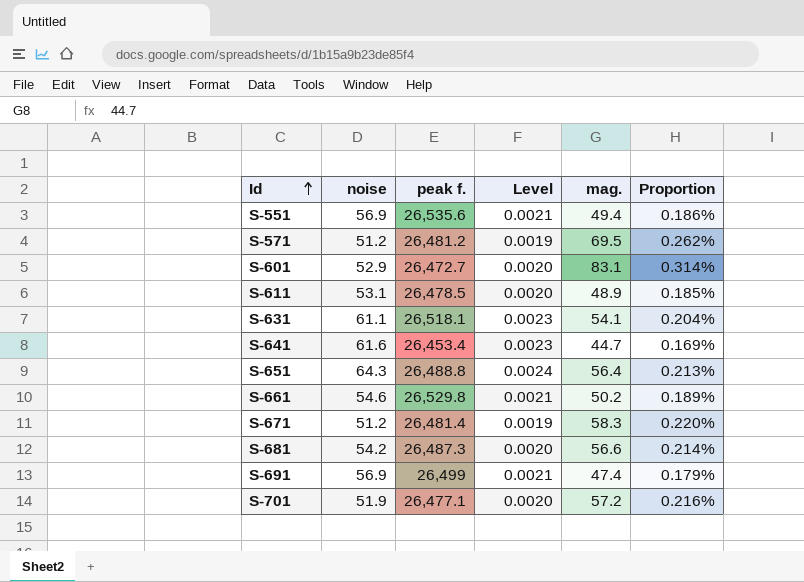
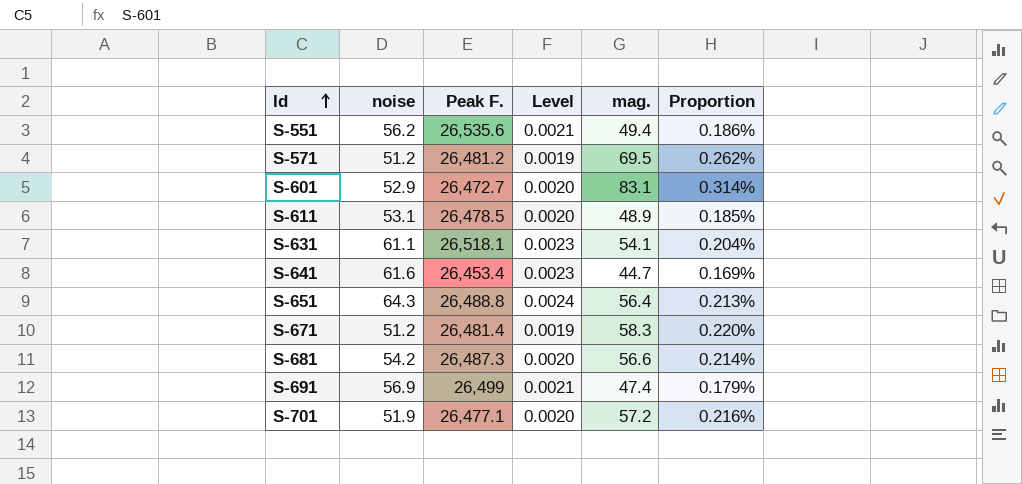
column name: peak f. -> Peak F.
row S-661: 54.6 | 26,529.8 | 0.0021 | 50.2 | 0.189% -> none
S-551 | noise: 56.9 -> 56.2

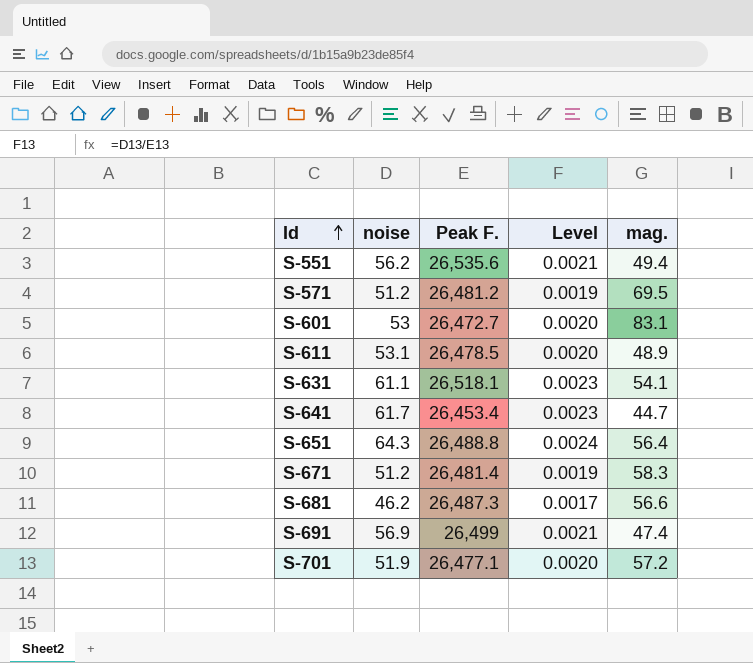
column Proportion | formula: [mag.] / [Peak F.] -> none
S-601 | noise: 52.9 -> 53
S-641 | noise: 61.6 -> 61.7
S-681 | noise: 54.2 -> 46.2
S-681 | Level: 0.0020 -> 0.0017

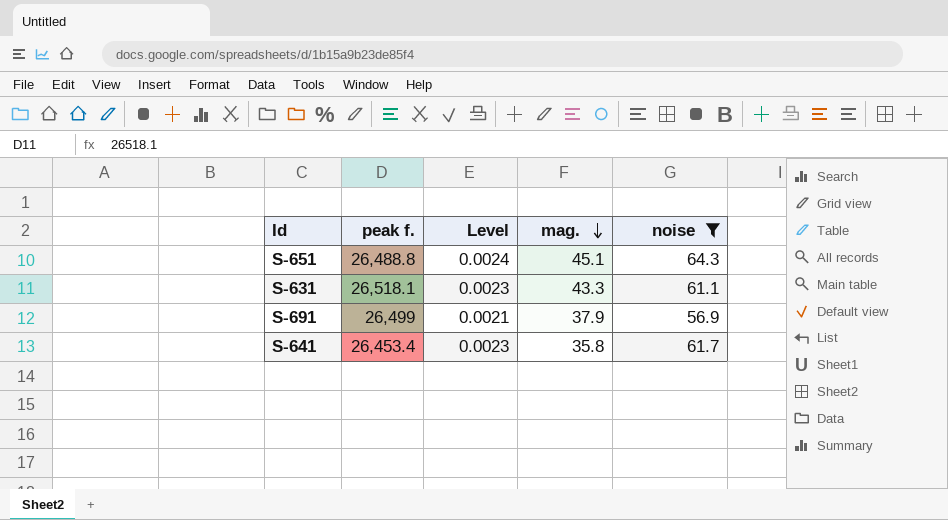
filter: none -> noise >= 56.9
row order: Id ascending -> mag. descending
column name: Peak F. -> peak f.
column noise | position: 2 -> 5
S-651 | mag.: 56.4 -> 45.1
S-631 | mag.: 54.1 -> 43.3
S-691 | mag.: 47.4 -> 37.9
S-641 | mag.: 44.7 -> 35.8

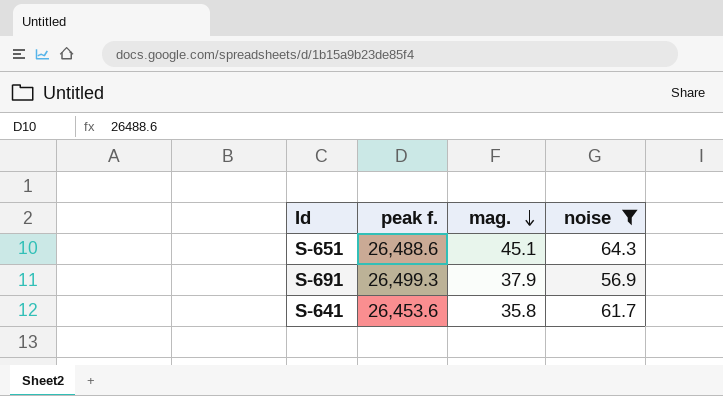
column Level | formula: [noise] / [peak f.] -> none
row S-631: 26,518.1 | 0.0023 | 43.3 | 61.1 -> none
S-651 | peak f.: 26,488.8 -> 26,488.6
S-691 | peak f.: 26,499 -> 26,499.3
S-641 | peak f.: 26,453.4 -> 26,453.6

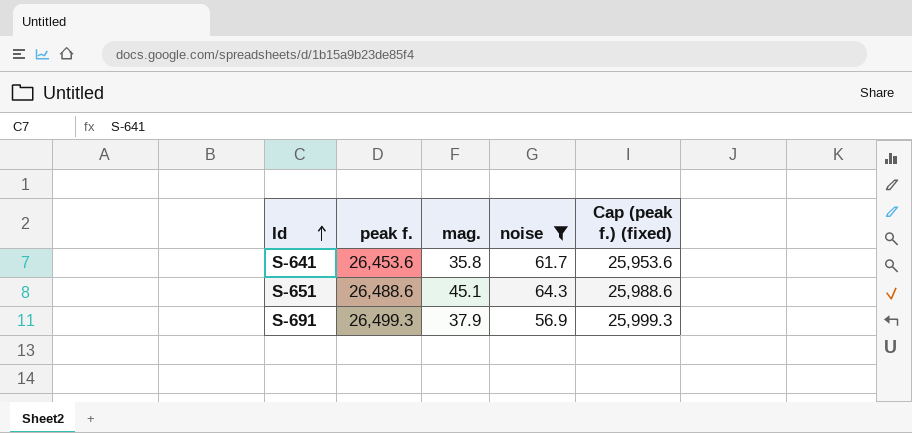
row order: mag. descending -> Id ascending
column Cap (peak f.) (fixed) | formula: none -> [peak f.] - 500

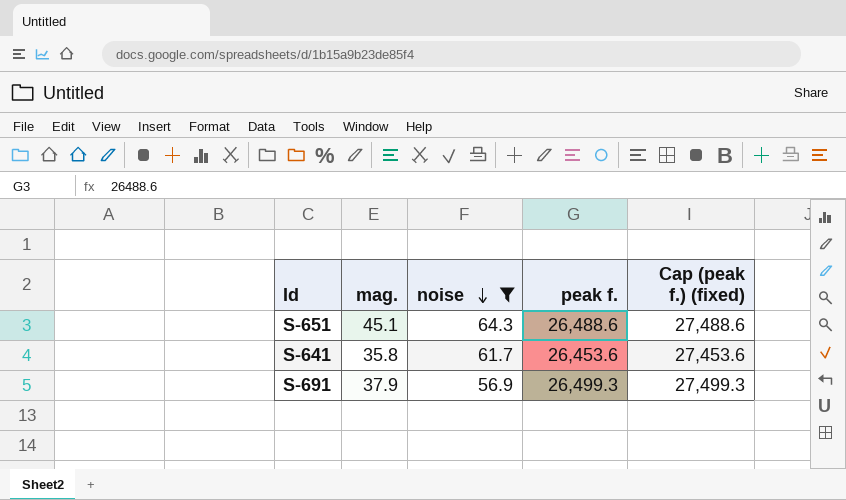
row order: Id ascending -> noise descending
column peak f. | position: 2 -> 4
column Cap (peak f.) (fixed) | formula: [peak f.] - 500 -> [peak f.] + 1000

